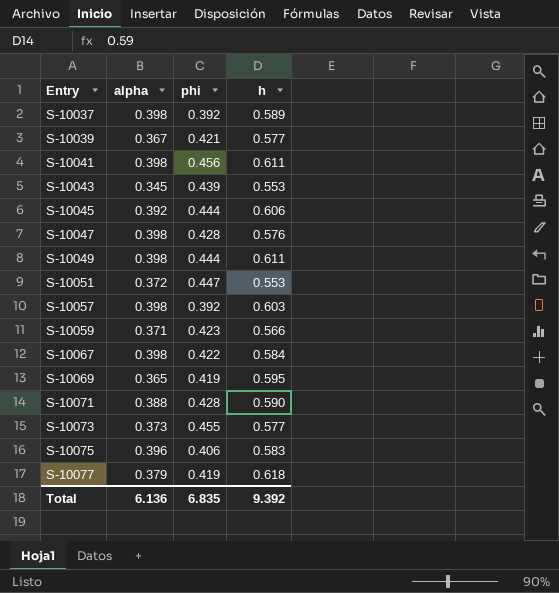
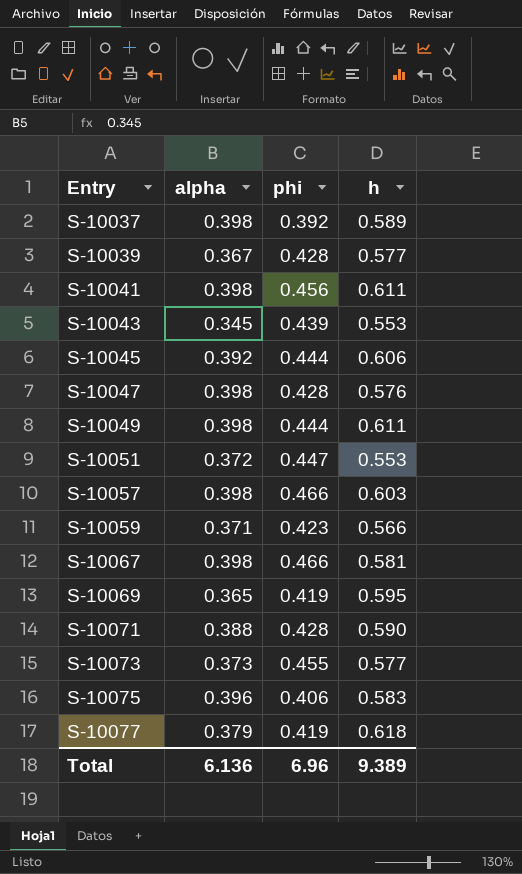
S-10039 | phi: 0.421 -> 0.428
S-10057 | phi: 0.392 -> 0.466
S-10067 | phi: 0.422 -> 0.466
S-10067 | h: 0.584 -> 0.581
Total | phi: 6.835 -> 6.96
Total | h: 9.392 -> 9.389

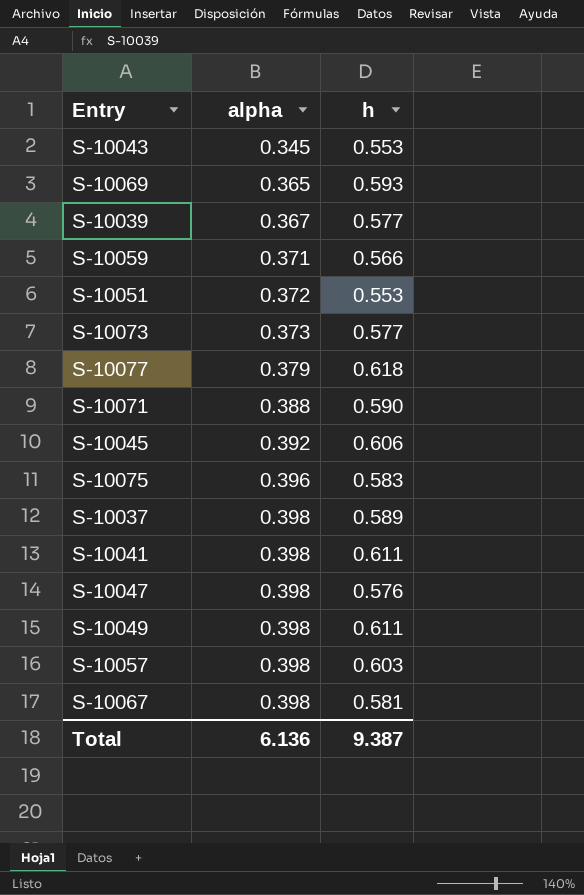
row order: Entry ascending -> alpha ascending
column phi | position: 3 -> none
S-10069 | h: 0.595 -> 0.593
Total | h: 9.389 -> 9.387

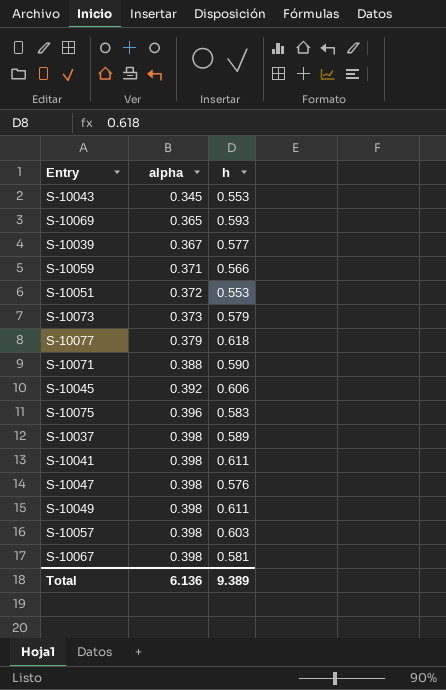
S-10073 | h: 0.577 -> 0.579
Total | h: 9.387 -> 9.389

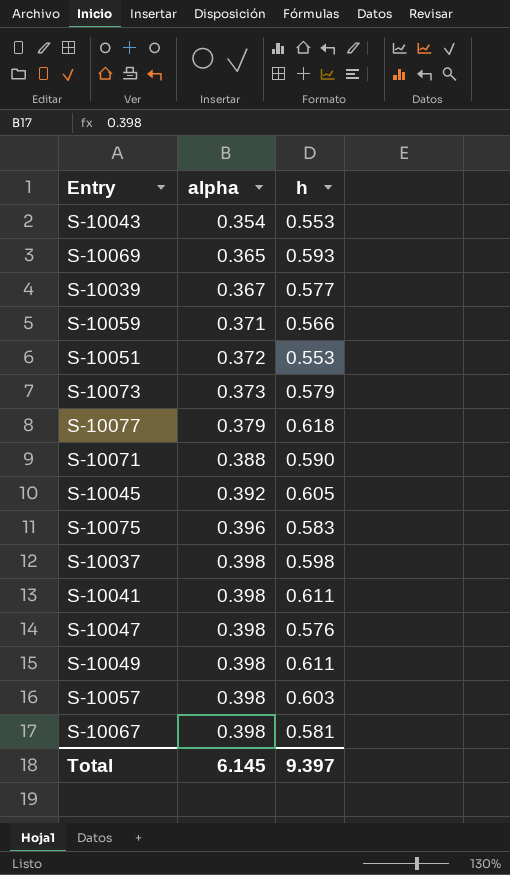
S-10043 | alpha: 0.345 -> 0.354
S-10045 | h: 0.606 -> 0.605
S-10037 | h: 0.589 -> 0.598
Total | alpha: 6.136 -> 6.145
Total | h: 9.389 -> 9.397

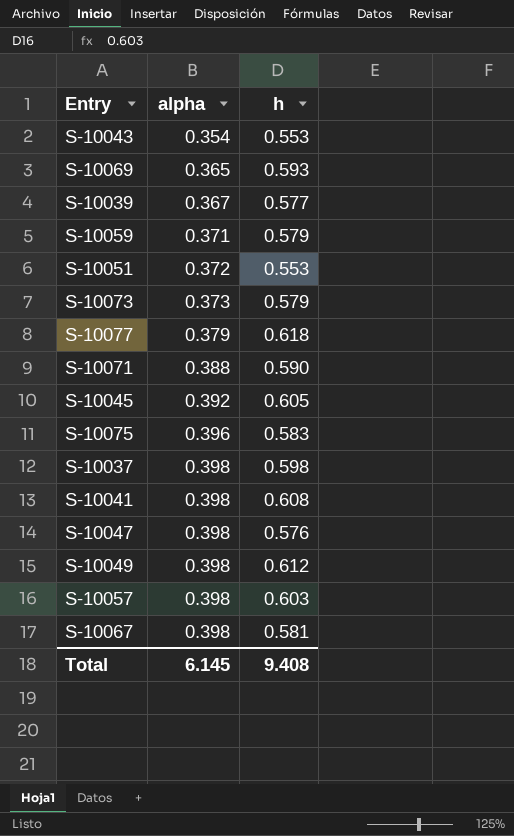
S-10059 | h: 0.566 -> 0.579
S-10041 | h: 0.611 -> 0.608
S-10049 | h: 0.611 -> 0.612
Total | h: 9.397 -> 9.408

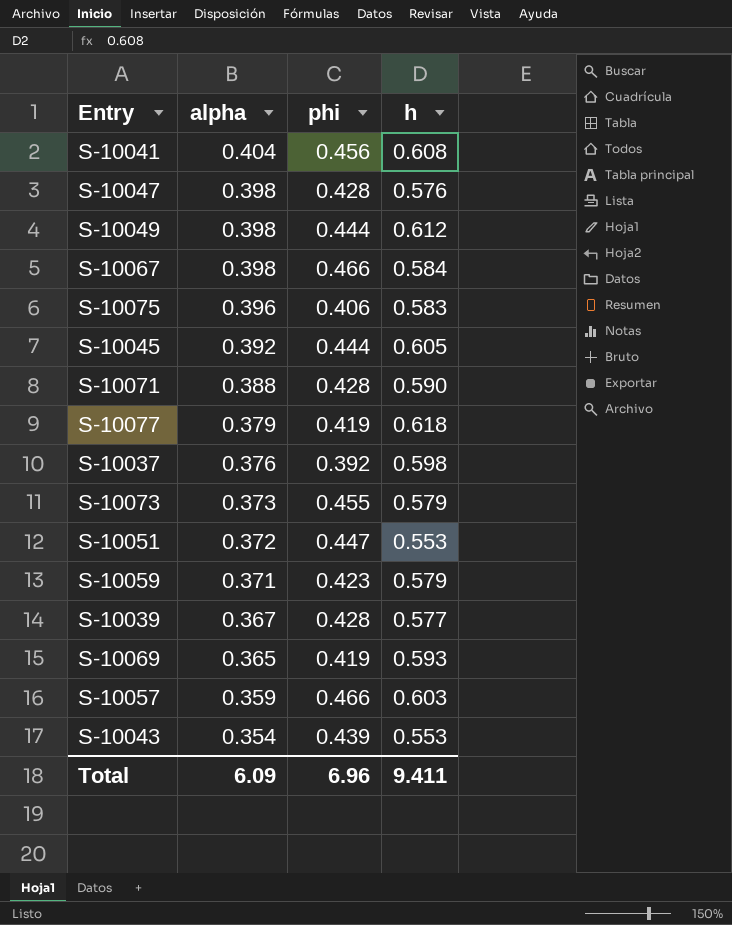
row order: alpha ascending -> alpha descending
column phi | position: none -> 3
S-10041 | alpha: 0.398 -> 0.404
S-10067 | h: 0.581 -> 0.584
S-10037 | alpha: 0.398 -> 0.376
S-10057 | alpha: 0.398 -> 0.359
Total | alpha: 6.145 -> 6.09
Total | h: 9.408 -> 9.411

